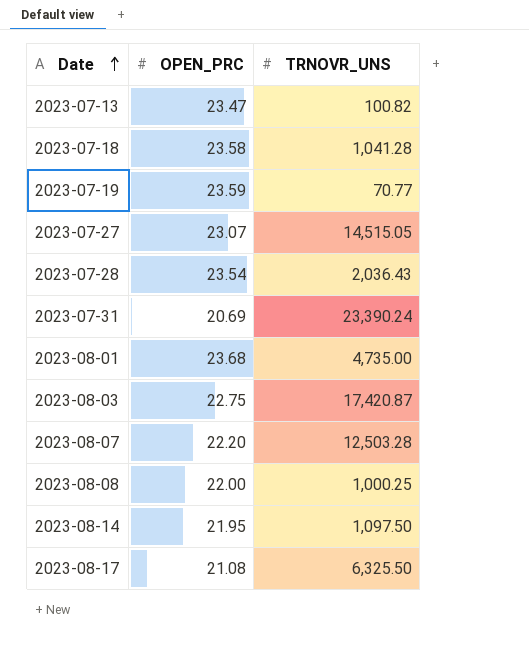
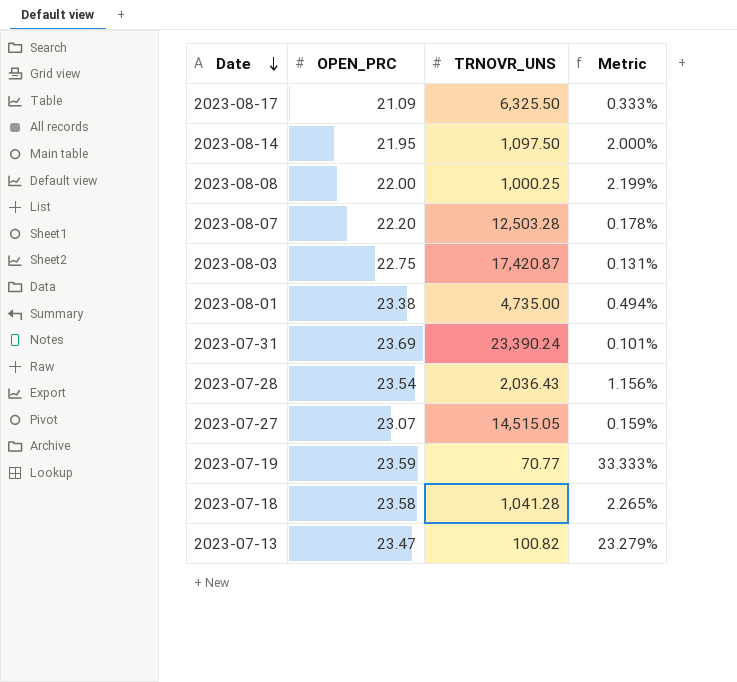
row order: Date ascending -> Date descending
column Metric | formula: none -> [OPEN_PRC] / [TRNOVR_UNS]
2023-08-17 | OPEN_PRC: 21.08 -> 21.09
2023-08-01 | OPEN_PRC: 23.68 -> 23.38
2023-07-31 | OPEN_PRC: 20.69 -> 23.69

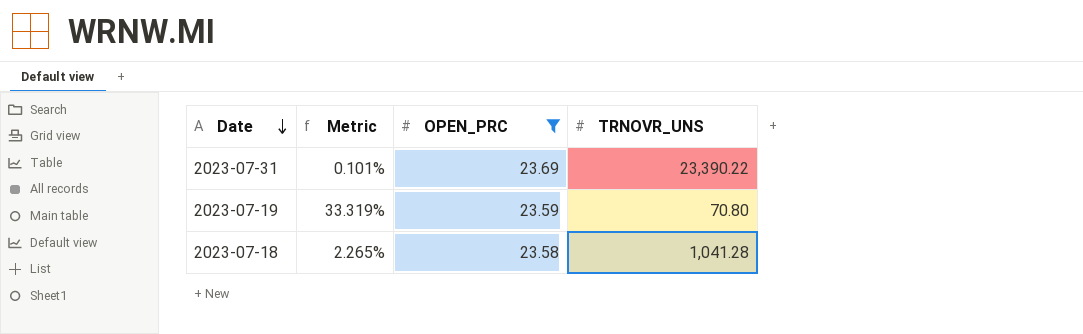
filter: none -> OPEN_PRC >= 23.58
column Metric | position: 4 -> 2
2023-07-31 | TRNOVR_UNS: 23,390.24 -> 23,390.22
2023-07-19 | Metric: 33.333% -> 33.319%
2023-07-19 | TRNOVR_UNS: 70.77 -> 70.80

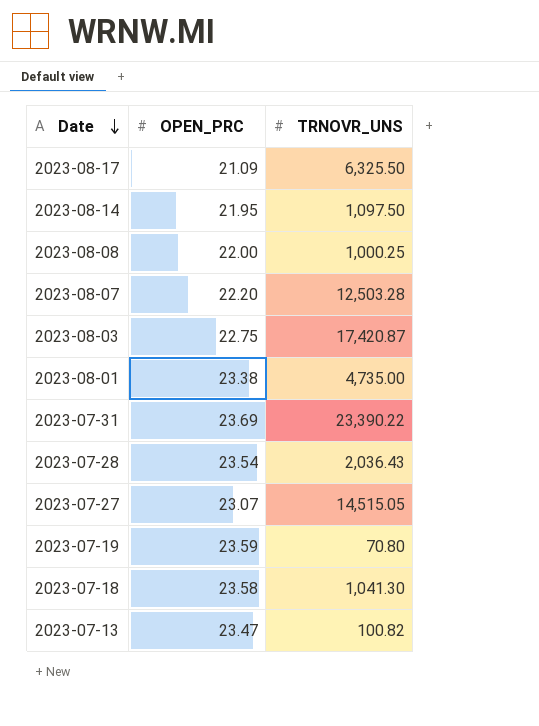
filter: OPEN_PRC >= 23.58 -> none
column Metric | formula: [OPEN_PRC] / [TRNOVR_UNS] -> none
2023-07-18 | TRNOVR_UNS: 1,041.28 -> 1,041.30

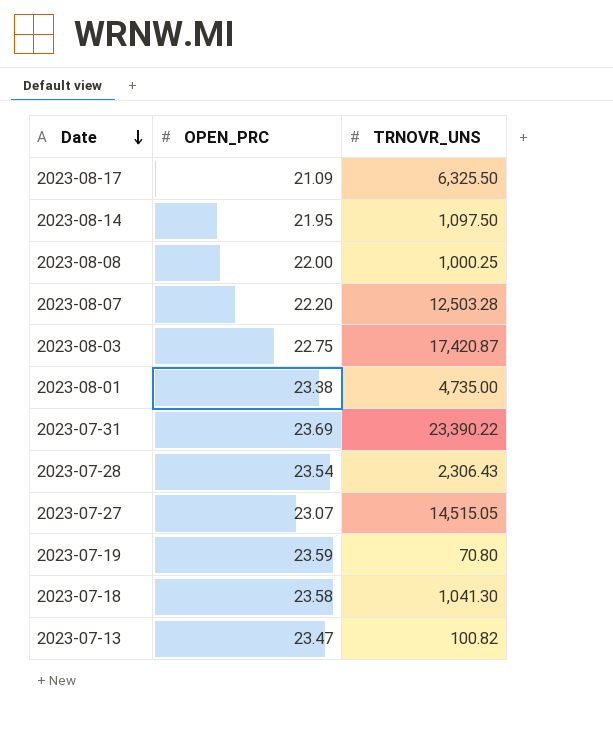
2023-07-28 | TRNOVR_UNS: 2,036.43 -> 2,306.43

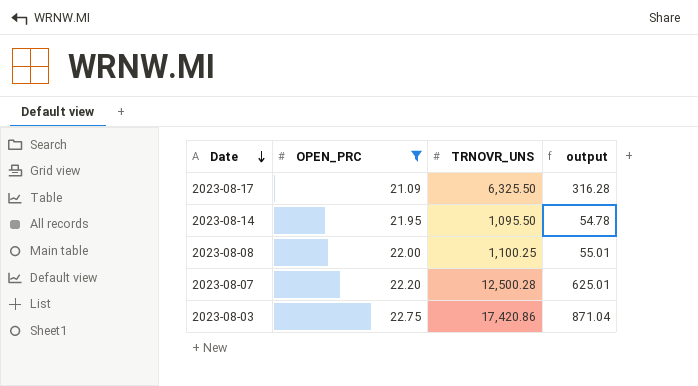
filter: none -> OPEN_PRC <= 22.75
column output | formula: none -> [TRNOVR_UNS] * 0.05
2023-08-14 | TRNOVR_UNS: 1,097.50 -> 1,095.50
2023-08-08 | TRNOVR_UNS: 1,000.25 -> 1,100.25
2023-08-07 | TRNOVR_UNS: 12,503.28 -> 12,500.28
2023-08-03 | TRNOVR_UNS: 17,420.87 -> 17,420.86

